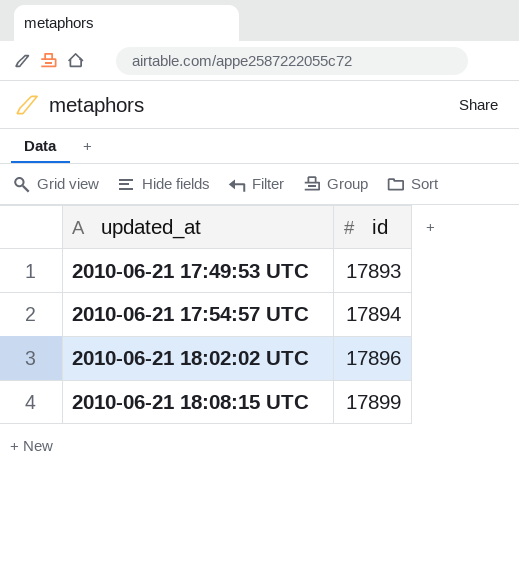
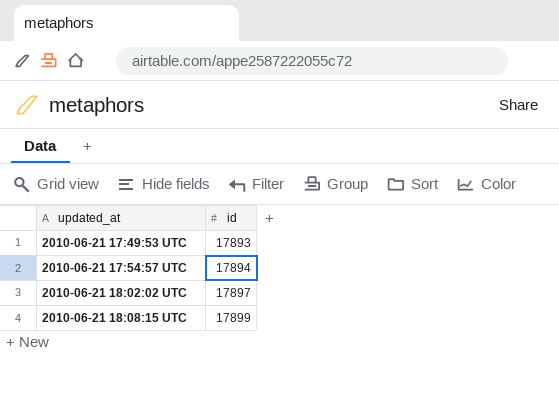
2010-06-21 18:02:02 UTC | id: 17896 -> 17897

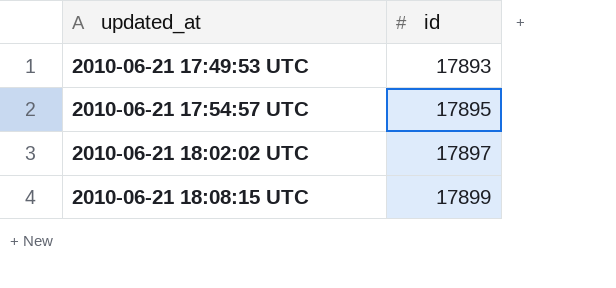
2010-06-21 17:54:57 UTC | id: 17894 -> 17895

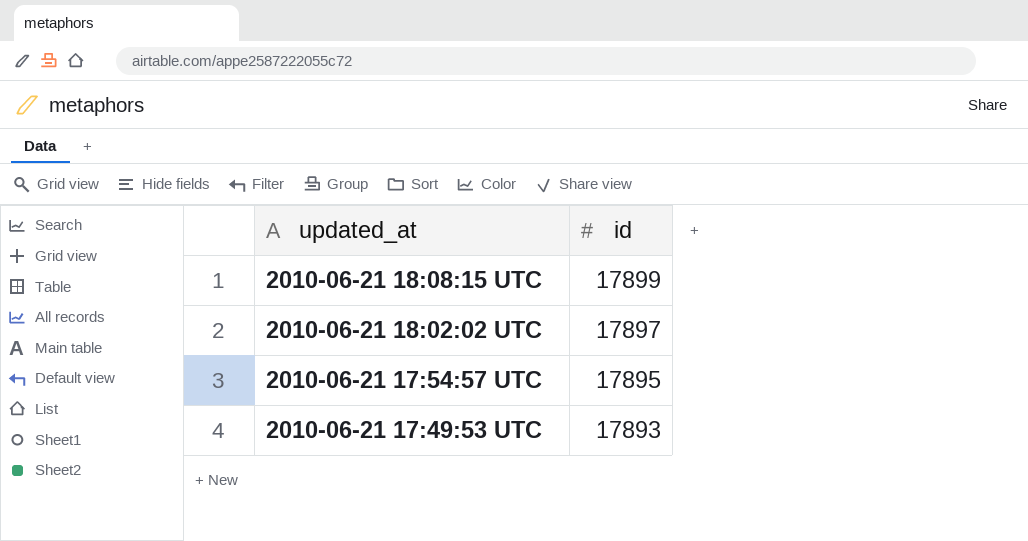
row order: updated_at ascending -> updated_at descending

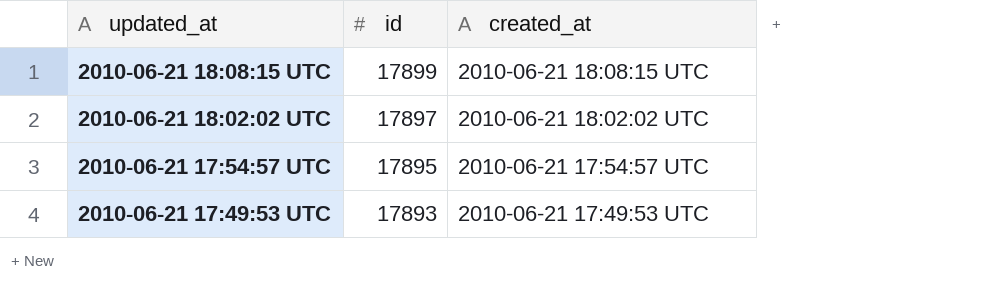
column created_at | position: none -> 3

